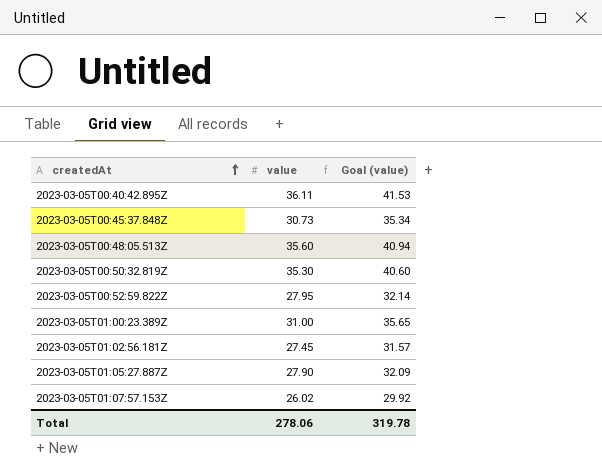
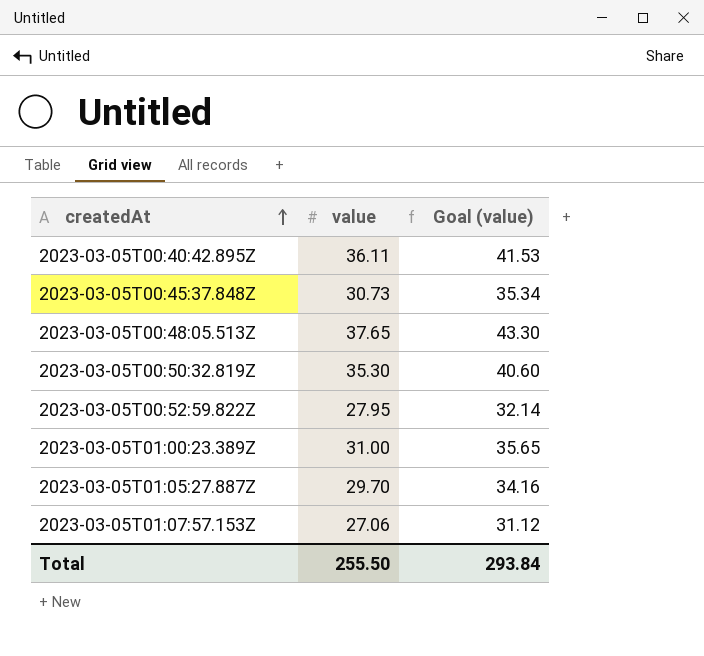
row 2023-03-05T01:02:56.181Z: 27.45 | 31.57 -> none
2023-03-05T00:48:05.513Z | value: 35.60 -> 37.65
2023-03-05T00:48:05.513Z | Goal (value): 40.94 -> 43.30
2023-03-05T01:05:27.887Z | value: 27.90 -> 29.70
2023-03-05T01:05:27.887Z | Goal (value): 32.09 -> 34.16
2023-03-05T01:07:57.153Z | value: 26.02 -> 27.06
2023-03-05T01:07:57.153Z | Goal (value): 29.92 -> 31.12
Total | value: 278.06 -> 255.50
Total | Goal (value): 319.78 -> 293.84

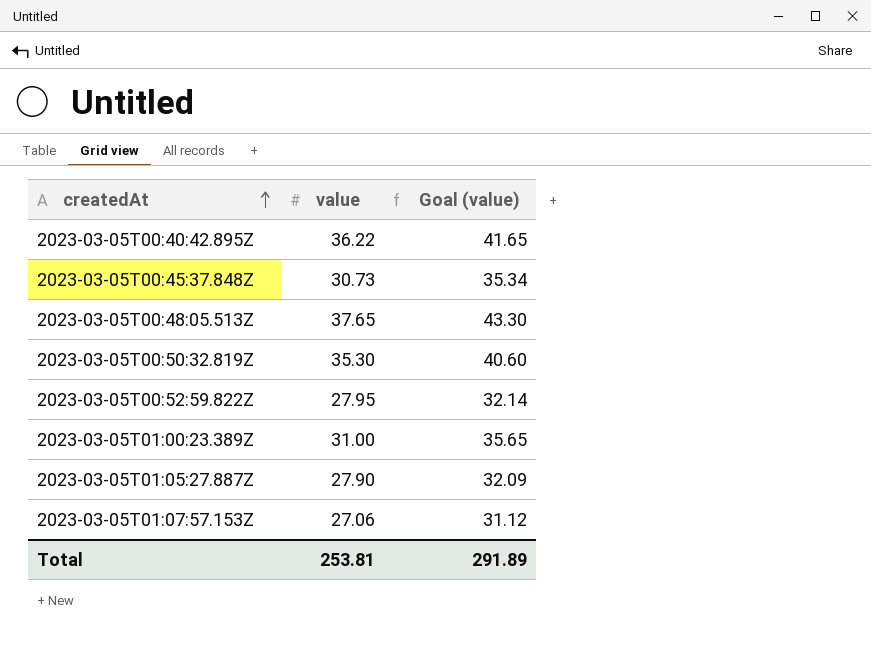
2023-03-05T00:40:42.895Z | value: 36.11 -> 36.22
2023-03-05T00:40:42.895Z | Goal (value): 41.53 -> 41.65
2023-03-05T01:05:27.887Z | value: 29.70 -> 27.90
2023-03-05T01:05:27.887Z | Goal (value): 34.16 -> 32.09
Total | value: 255.50 -> 253.81
Total | Goal (value): 293.84 -> 291.89

